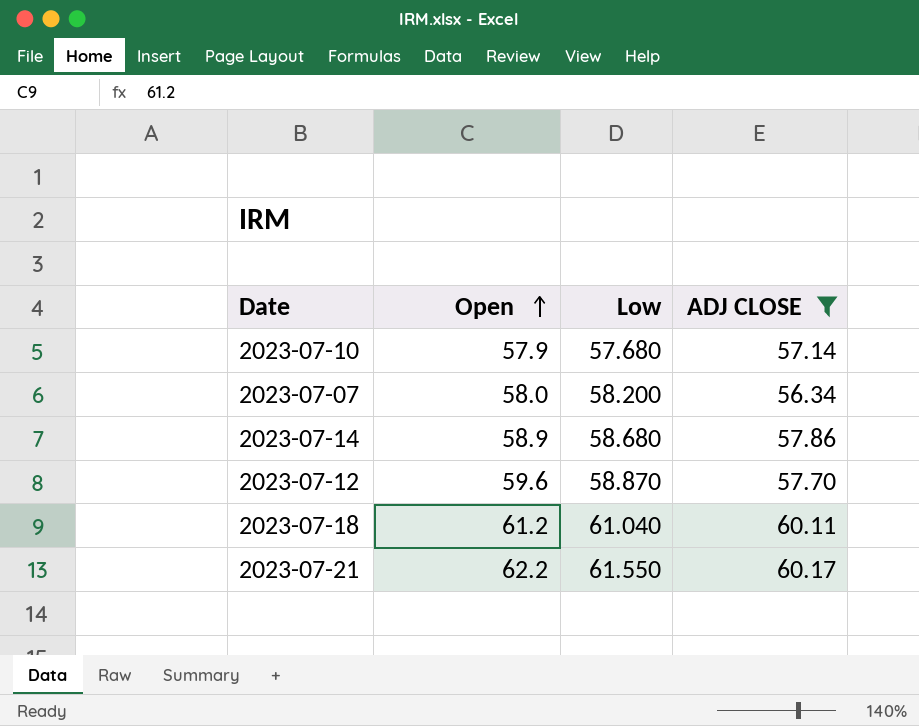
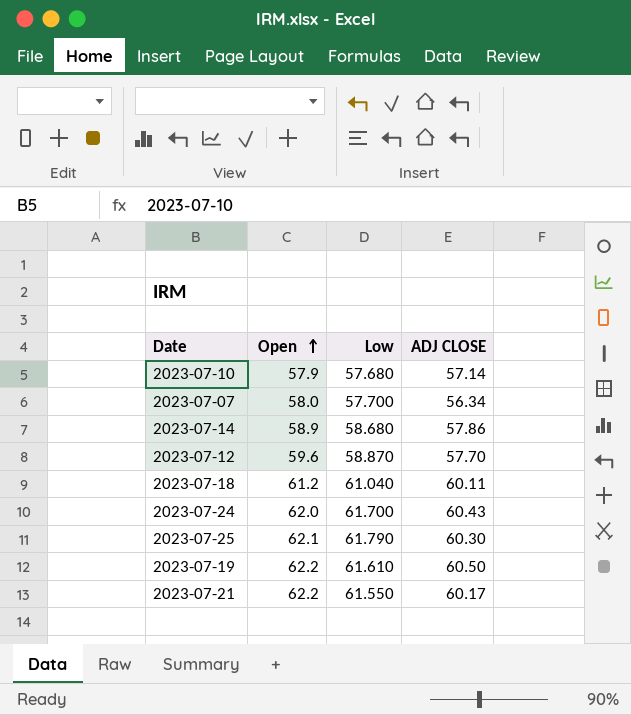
filter: ADJ CLOSE <= 60.17 -> none
2023-07-07 | Low: 58.200 -> 57.700

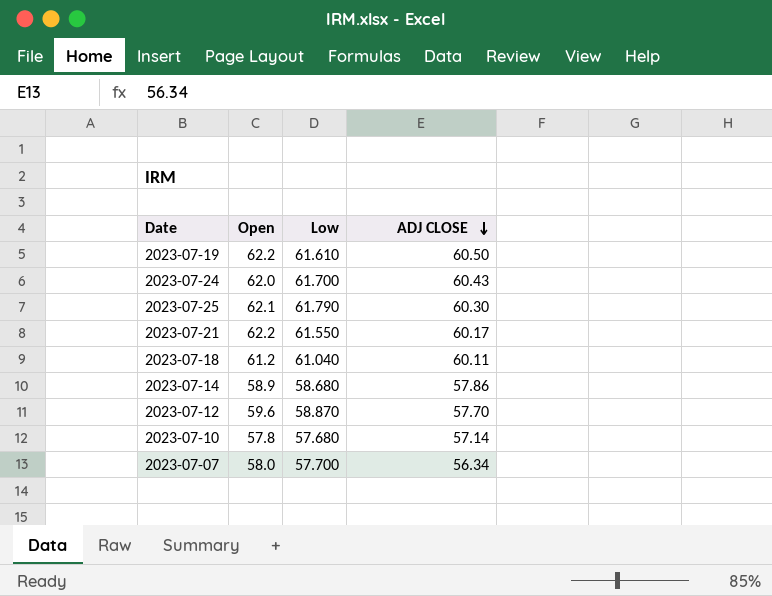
row order: Open ascending -> ADJ CLOSE descending
2023-07-10 | Open: 57.9 -> 57.8

